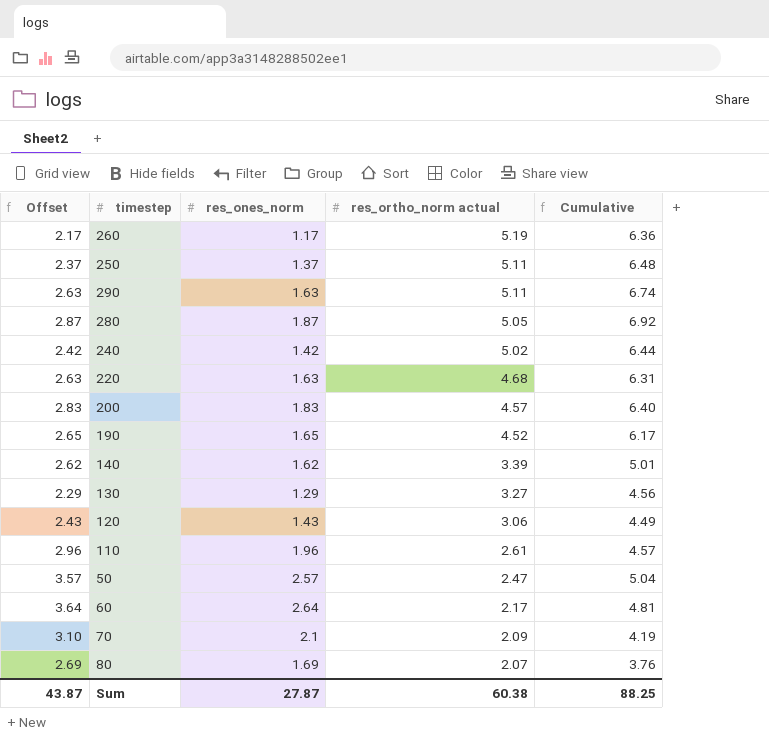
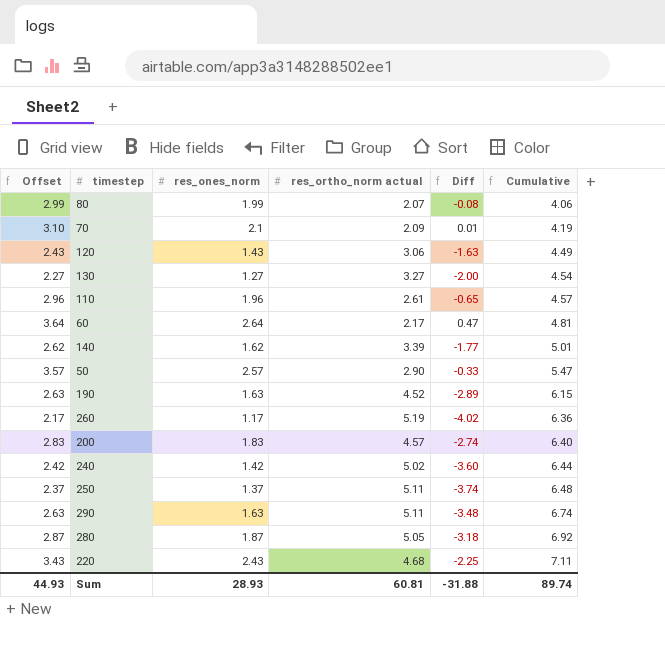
row order: res_ortho_norm actual descending -> Cumulative ascending
column Diff | formula: none -> [res_ones_norm] - [res_ortho_norm actual]
80 | Offset: 2.69 -> 2.99
80 | res_ones_norm: 1.69 -> 1.99
80 | Cumulative: 3.76 -> 4.06
130 | Offset: 2.29 -> 2.27
130 | res_ones_norm: 1.29 -> 1.27
130 | Cumulative: 4.56 -> 4.54
50 | res_ortho_norm actual: 2.47 -> 2.90
50 | Cumulative: 5.04 -> 5.47
190 | Offset: 2.65 -> 2.63
190 | res_ones_norm: 1.65 -> 1.63
190 | Cumulative: 6.17 -> 6.15
220 | Offset: 2.63 -> 3.43
220 | res_ones_norm: 1.63 -> 2.43
220 | Cumulative: 6.31 -> 7.11
Sum | Offset: 43.87 -> 44.93
Sum | res_ones_norm: 27.87 -> 28.93
Sum | res_ortho_norm actual: 60.38 -> 60.81
Sum | Cumulative: 88.25 -> 89.74

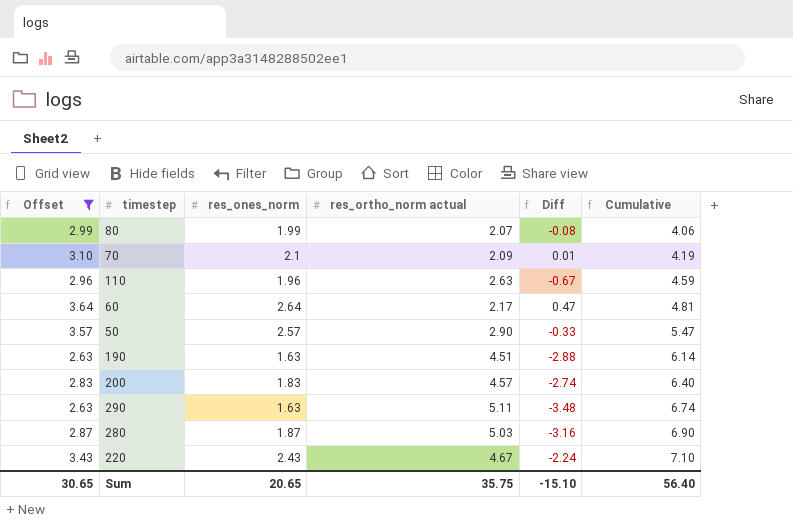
filter: none -> Offset >= 2.63
110 | res_ortho_norm actual: 2.61 -> 2.63
110 | Diff: -0.65 -> -0.67
110 | Cumulative: 4.57 -> 4.59
190 | res_ortho_norm actual: 4.52 -> 4.51
190 | Diff: -2.89 -> -2.88
190 | Cumulative: 6.15 -> 6.14
280 | res_ortho_norm actual: 5.05 -> 5.03
280 | Diff: -3.18 -> -3.16
280 | Cumulative: 6.92 -> 6.90
220 | res_ortho_norm actual: 4.68 -> 4.67
220 | Diff: -2.25 -> -2.24
220 | Cumulative: 7.11 -> 7.10
Sum | Offset: 44.93 -> 30.65
Sum | res_ones_norm: 28.93 -> 20.65
Sum | res_ortho_norm actual: 60.81 -> 35.75
Sum | Diff: -31.88 -> -15.10
Sum | Cumulative: 89.74 -> 56.40

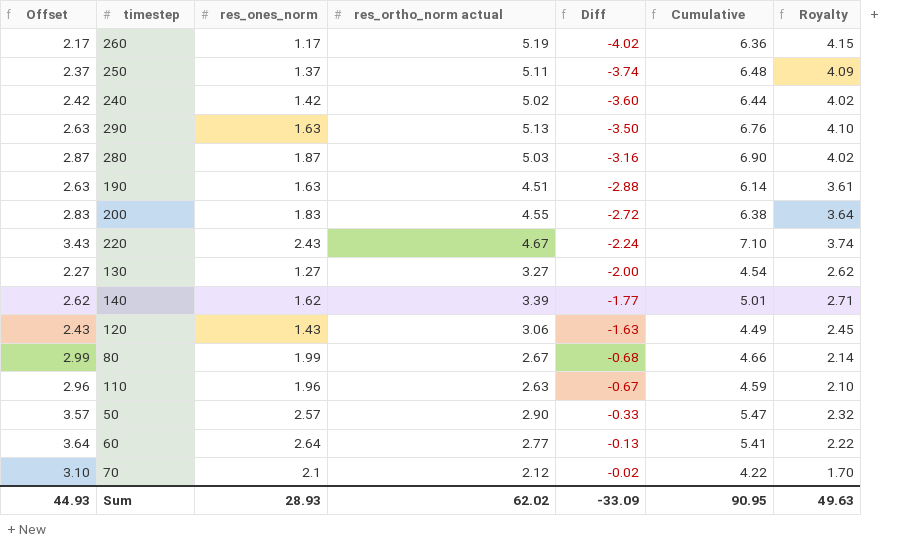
filter: Offset >= 2.63 -> none
row order: Cumulative ascending -> Diff ascending
column Royalty | formula: none -> [res_ortho_norm actual] * 0.8
290 | res_ortho_norm actual: 5.11 -> 5.13
290 | Diff: -3.48 -> -3.50
290 | Cumulative: 6.74 -> 6.76
200 | res_ortho_norm actual: 4.57 -> 4.55
200 | Diff: -2.74 -> -2.72
200 | Cumulative: 6.40 -> 6.38
80 | res_ortho_norm actual: 2.07 -> 2.67
80 | Diff: -0.08 -> -0.68
80 | Cumulative: 4.06 -> 4.66
60 | res_ortho_norm actual: 2.17 -> 2.77
60 | Diff: 0.47 -> -0.13
60 | Cumulative: 4.81 -> 5.41
70 | res_ortho_norm actual: 2.09 -> 2.12
70 | Diff: 0.01 -> -0.02
70 | Cumulative: 4.19 -> 4.22
Sum | Offset: 30.65 -> 44.93
Sum | res_ones_norm: 20.65 -> 28.93
Sum | res_ortho_norm actual: 35.75 -> 62.02
Sum | Diff: -15.10 -> -33.09
Sum | Cumulative: 56.40 -> 90.95

